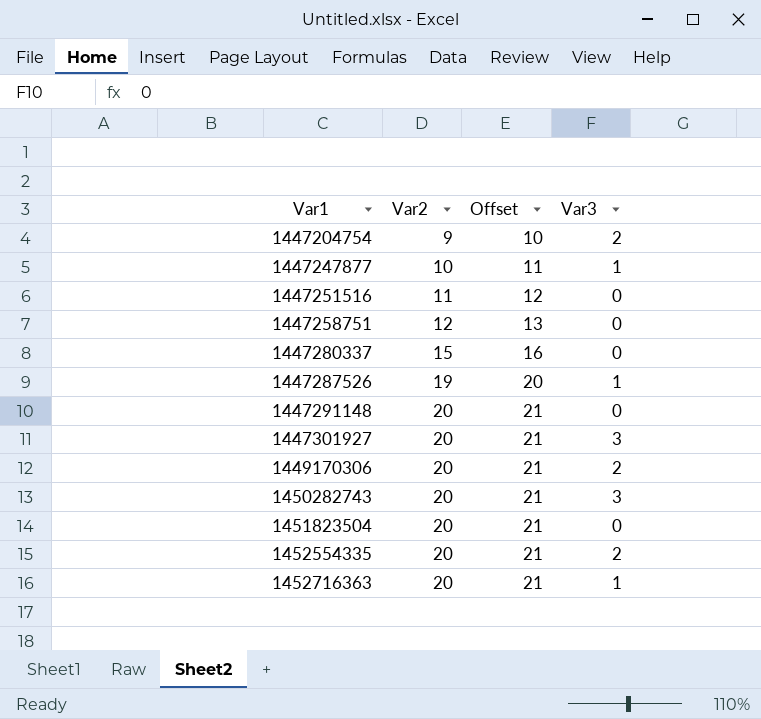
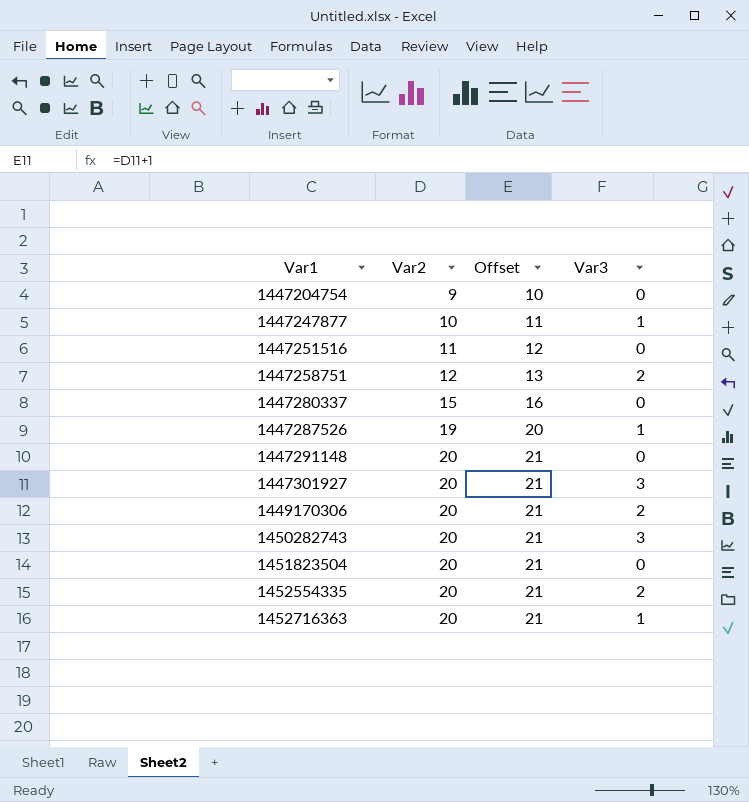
1447204754 | Var3: 2 -> 0
1447258751 | Var3: 0 -> 2

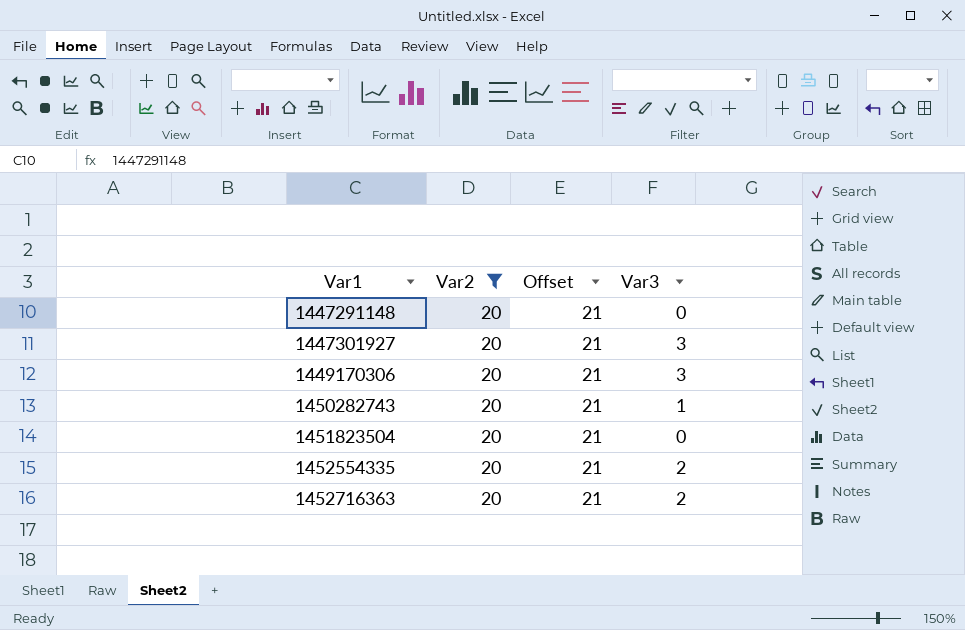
filter: none -> Var2 = 20
1449170306 | Var3: 2 -> 3
1450282743 | Var3: 3 -> 1
1452716363 | Var3: 1 -> 2

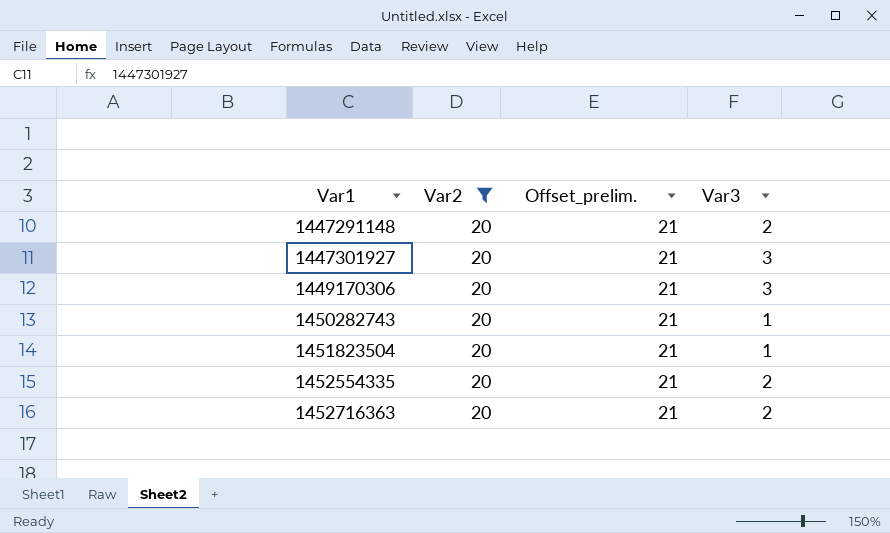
column name: Offset -> Offset_prelim.
1447291148 | Var3: 0 -> 2
1451823504 | Var3: 0 -> 1

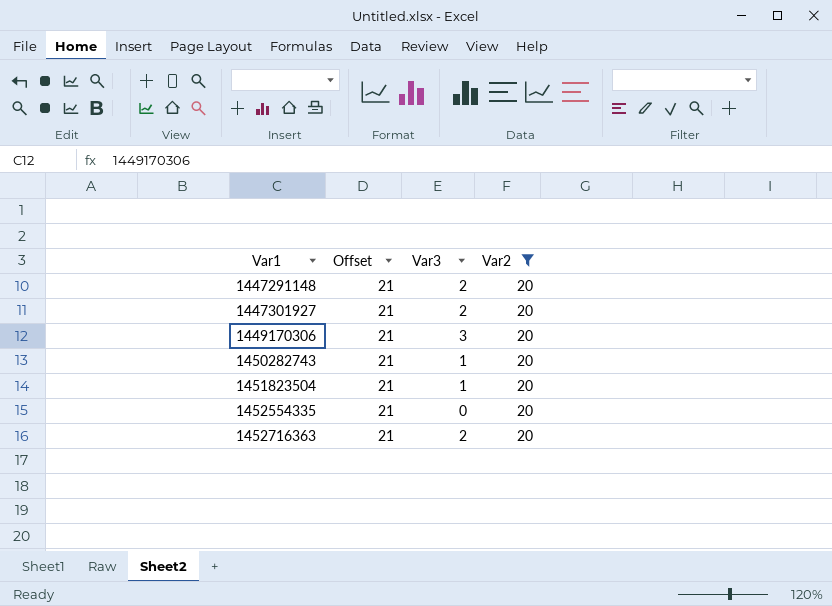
column name: Offset_prelim. -> Offset
column Var2 | position: 2 -> 4
1447301927 | Var3: 3 -> 2
1452554335 | Var3: 2 -> 0

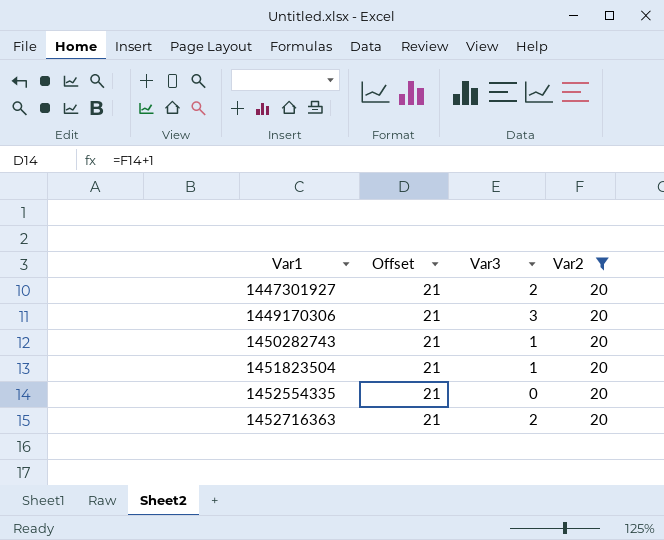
row 1447291148: 21 | 2 | 20 -> none

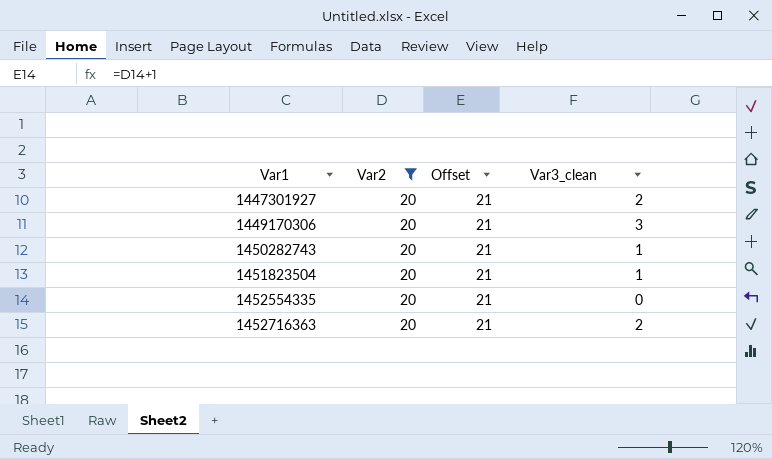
column Var2 | position: 4 -> 2
column name: Var3 -> Var3_clean

